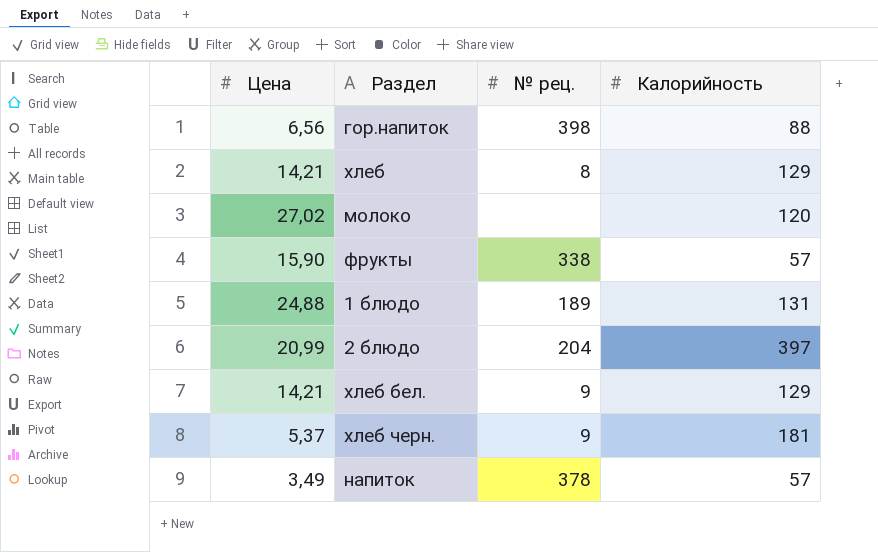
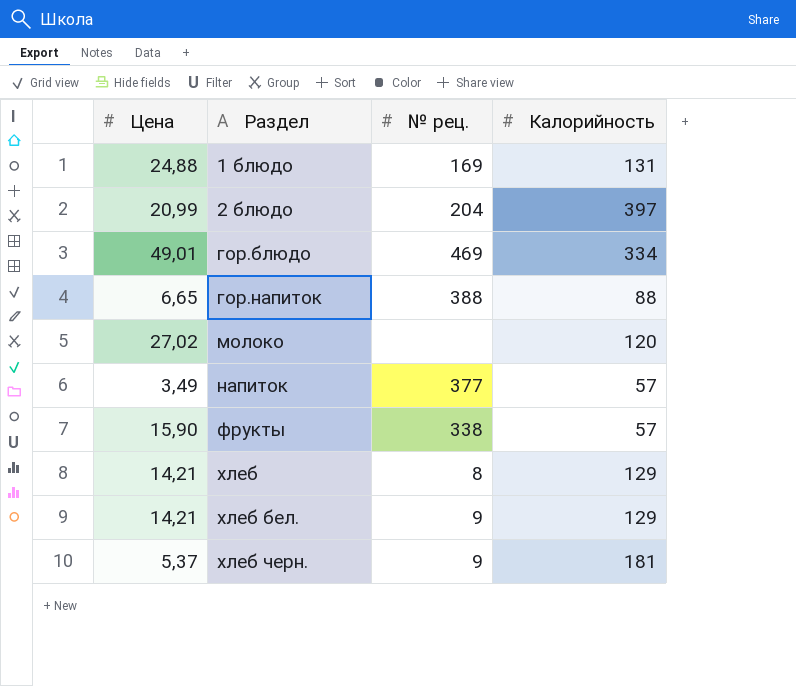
row order: none -> Раздел ascending
1 блюдо | № рец.: 189 -> 169
row гор.блюдо: none -> 49,01 | 469 | 334
гор.напиток | Цена: 6,56 -> 6,65
гор.напиток | № рец.: 398 -> 388
напиток | № рец.: 378 -> 377

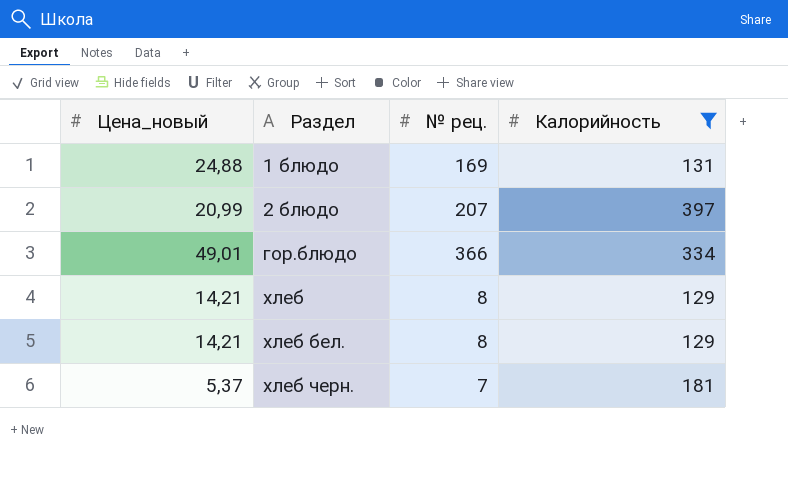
filter: none -> Калорийность >= 129
column name: Цена -> Цена_новый
2 блюдо | № рец.: 204 -> 207
гор.блюдо | № рец.: 469 -> 366
хлеб бел. | № рец.: 9 -> 8
хлеб черн. | № рец.: 9 -> 7

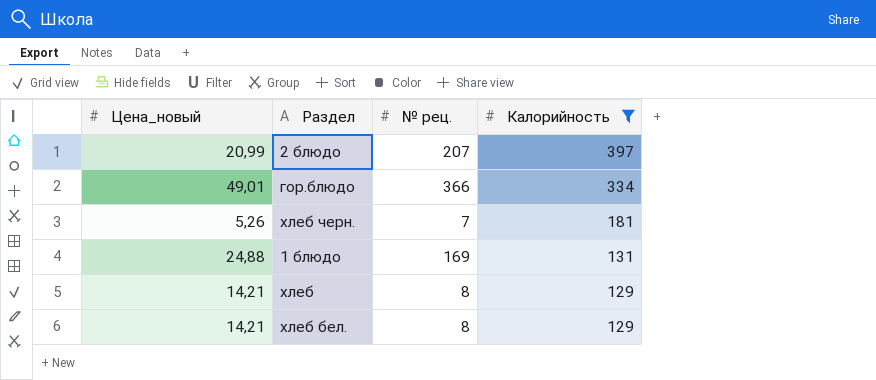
row order: Раздел ascending -> Калорийность descending
хлеб черн. | Цена_новый: 5,37 -> 5,26

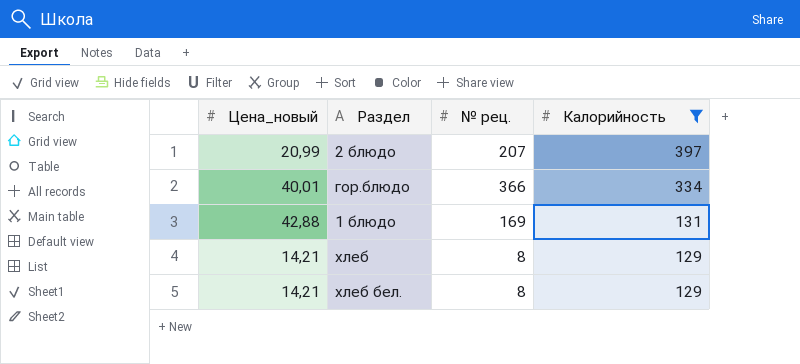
row хлеб черн.: 5,26 | 7 | 181 -> none
гор.блюдо | Цена_новый: 49,01 -> 40,01
1 блюдо | Цена_новый: 24,88 -> 42,88

